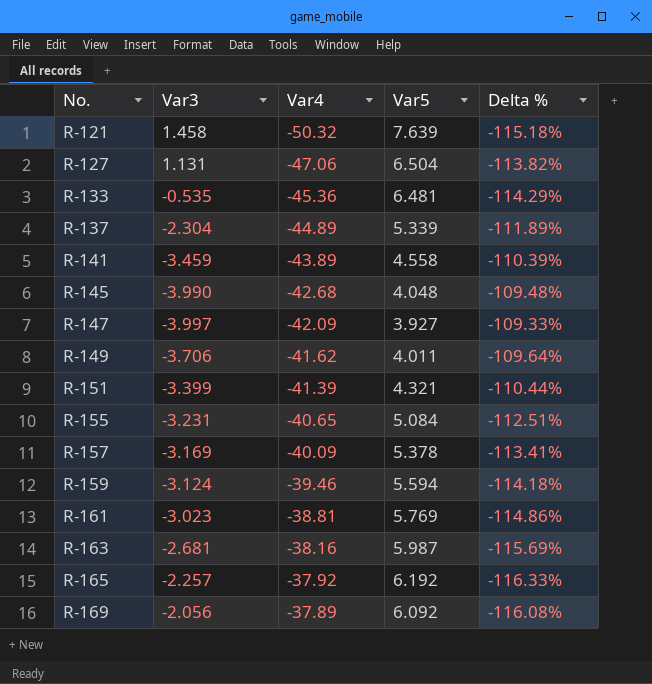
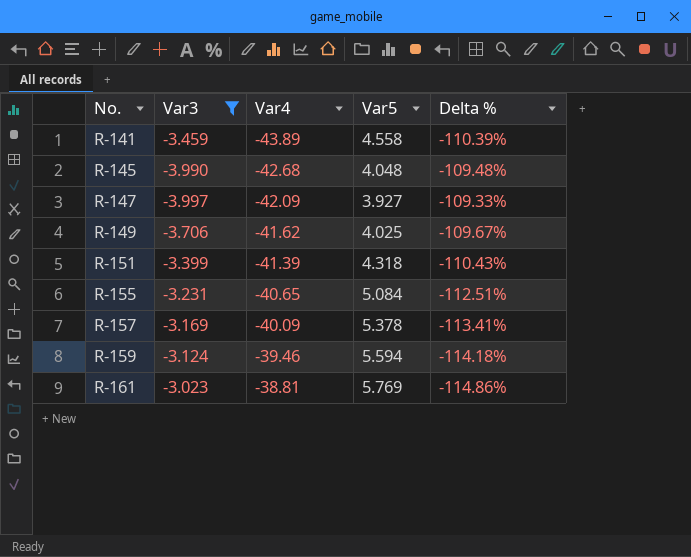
filter: none -> Var3 <= -3.023
R-149 | Var5: 4.011 -> 4.025
R-149 | Delta %: -109.64% -> -109.67%
R-151 | Var5: 4.321 -> 4.318
R-151 | Delta %: -110.44% -> -110.43%

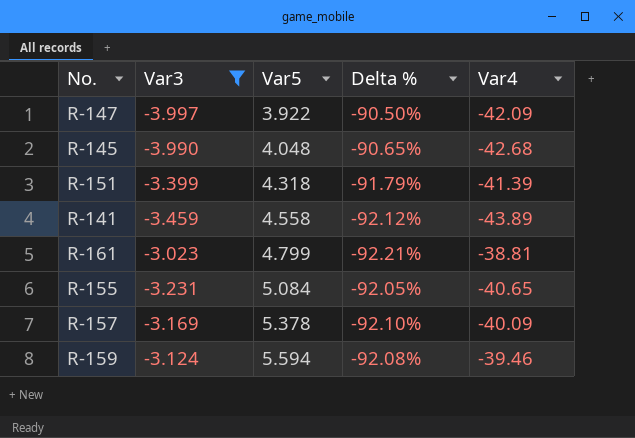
row order: No. ascending -> Var5 ascending
column Delta % | formula: ([Var5] - [Var4]) / [Var4] -> ([Var3] - [Var4]) / [Var4]
column Var4 | position: 3 -> 5
row R-149: -3.706 | -41.62 | 4.025 | -109.67% -> none
R-147 | Var5: 3.927 -> 3.922
R-161 | Var5: 5.769 -> 4.799

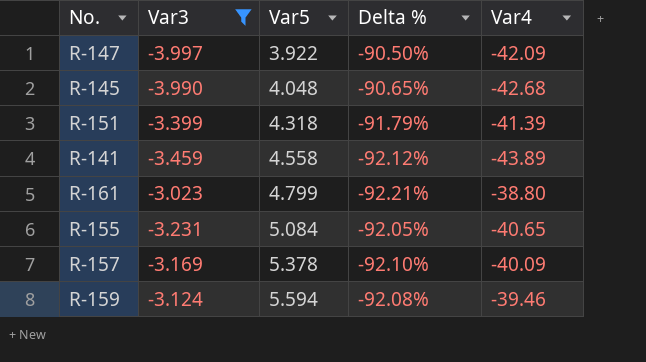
R-161 | Var4: -38.81 -> -38.80

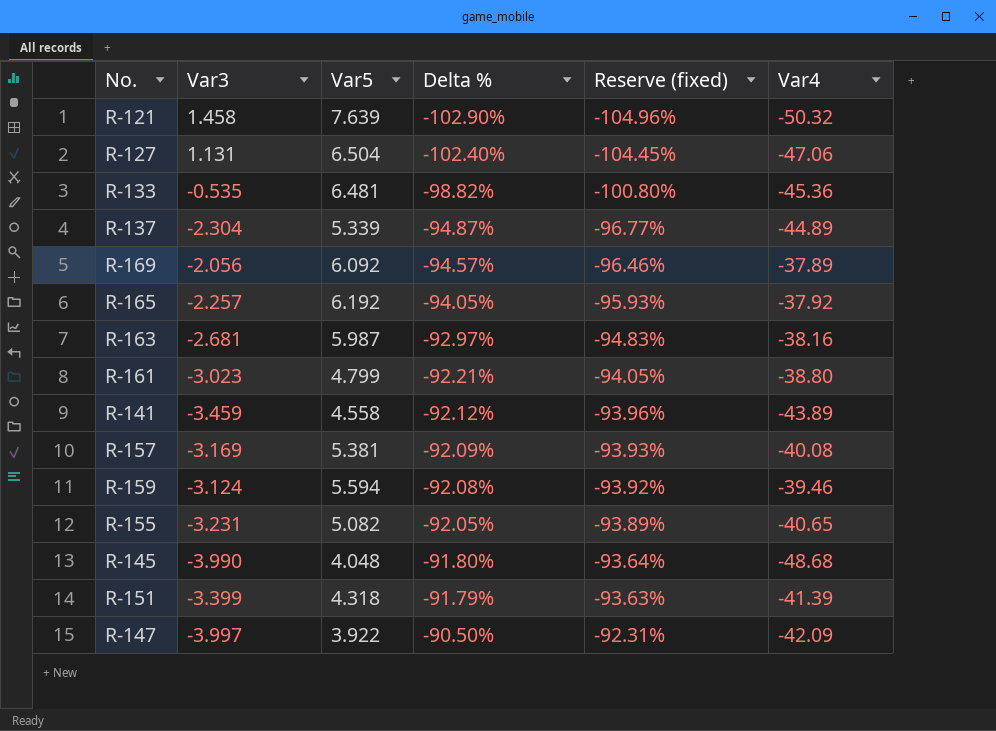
filter: Var3 <= -3.023 -> none
row order: Var5 ascending -> Delta % ascending
column Reserve (fixed) | formula: none -> [Delta %] * 1.02
R-157 | Var5: 5.378 -> 5.381
R-157 | Delta %: -92.10% -> -92.09%
R-157 | Var4: -40.09 -> -40.08
R-155 | Var5: 5.084 -> 5.082
R-145 | Delta %: -90.65% -> -91.80%
R-145 | Var4: -42.68 -> -48.68

